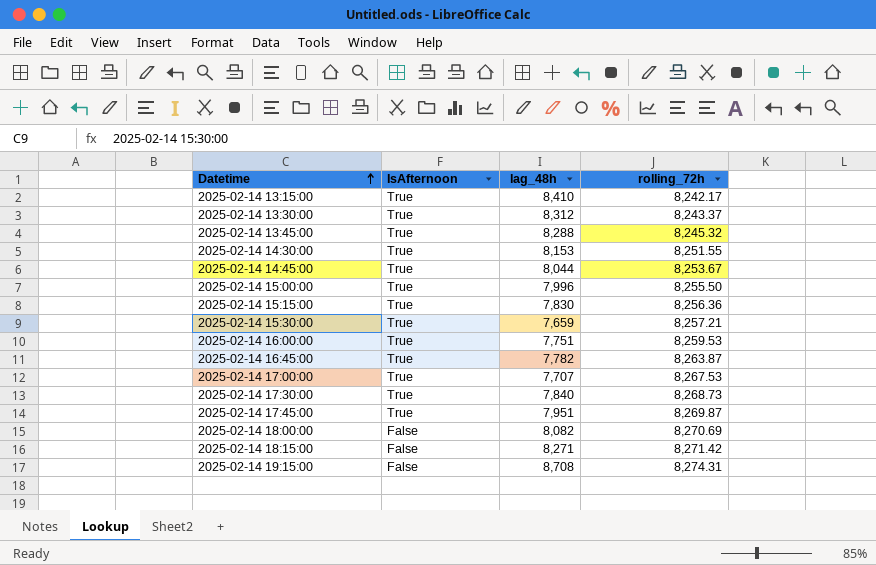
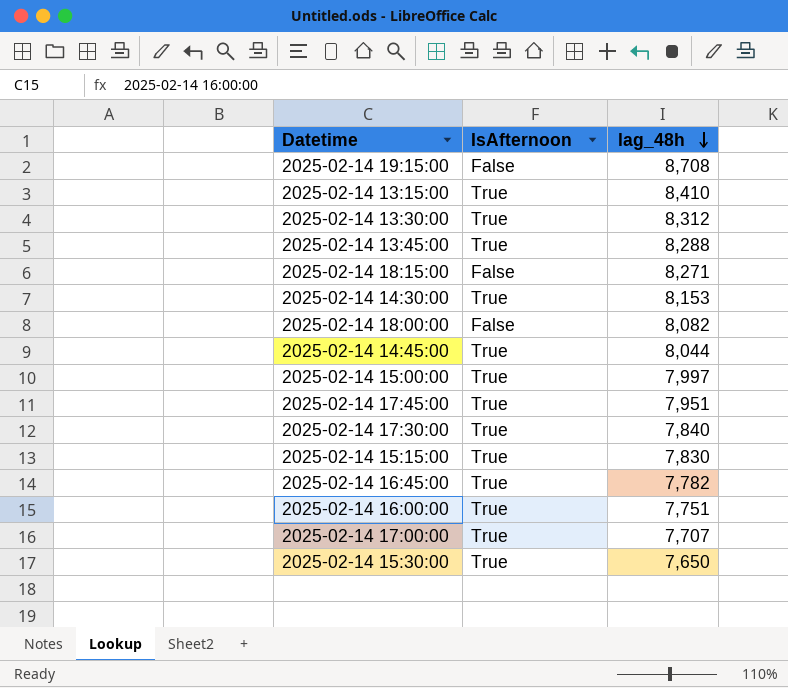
row order: Datetime ascending -> lag_48h descending
column rolling_72h | position: 4 -> none
2025-02-14 15:00:00 | lag_48h: 7,996 -> 7,997
2025-02-14 15:30:00 | lag_48h: 7,659 -> 7,650

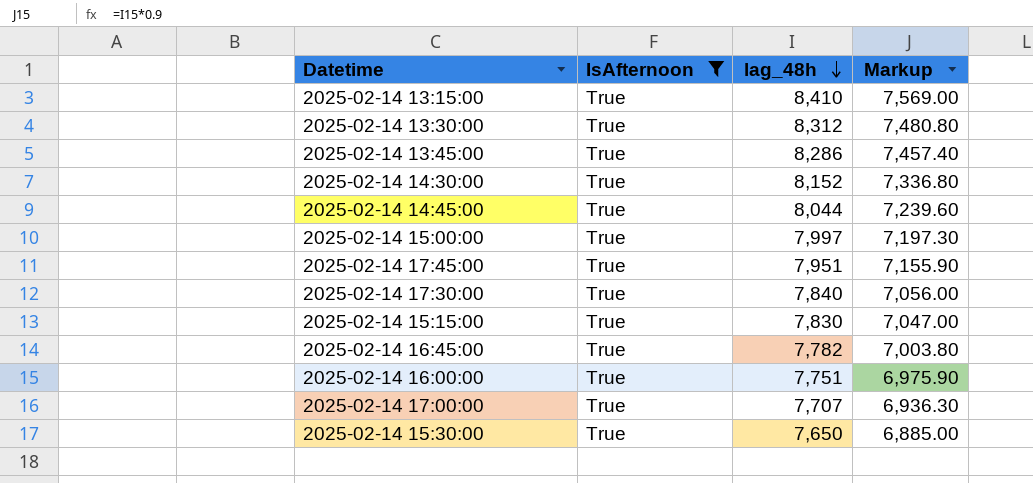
filter: none -> IsAfternoon = True
column Markup | formula: none -> [lag_48h] * 0.9
2025-02-14 13:45:00 | lag_48h: 8,288 -> 8,286
2025-02-14 14:30:00 | lag_48h: 8,153 -> 8,152

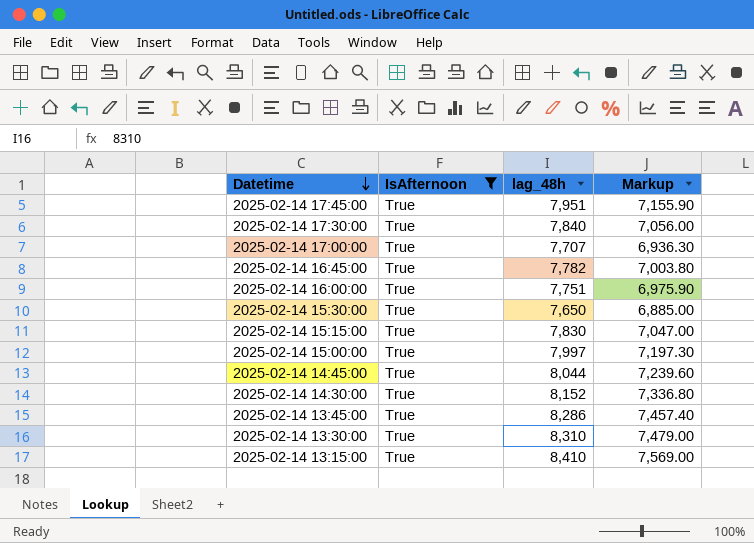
row order: lag_48h descending -> Datetime descending
2025-02-14 13:30:00 | lag_48h: 8,312 -> 8,310
2025-02-14 13:30:00 | Markup: 7,480.80 -> 7,479.00

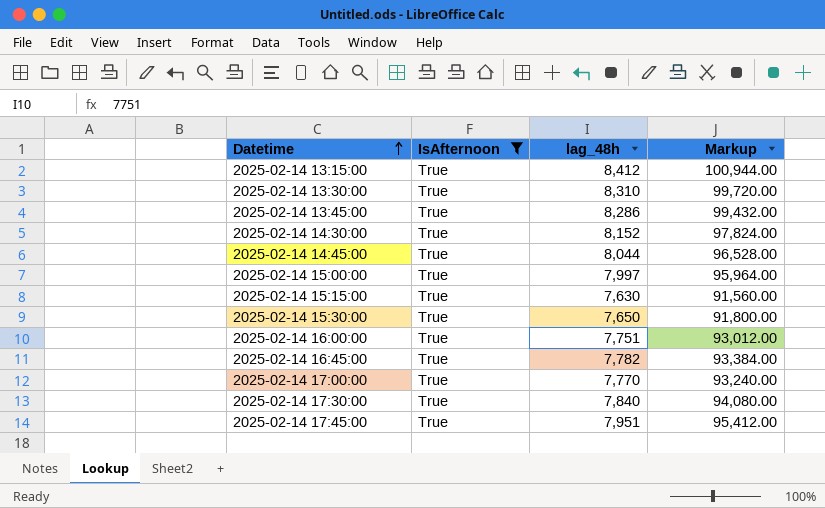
row order: Datetime descending -> Datetime ascending
column Markup | formula: [lag_48h] * 0.9 -> [lag_48h] * 12
2025-02-14 13:15:00 | lag_48h: 8,410 -> 8,412
2025-02-14 15:15:00 | lag_48h: 7,830 -> 7,630
2025-02-14 17:00:00 | lag_48h: 7,707 -> 7,770

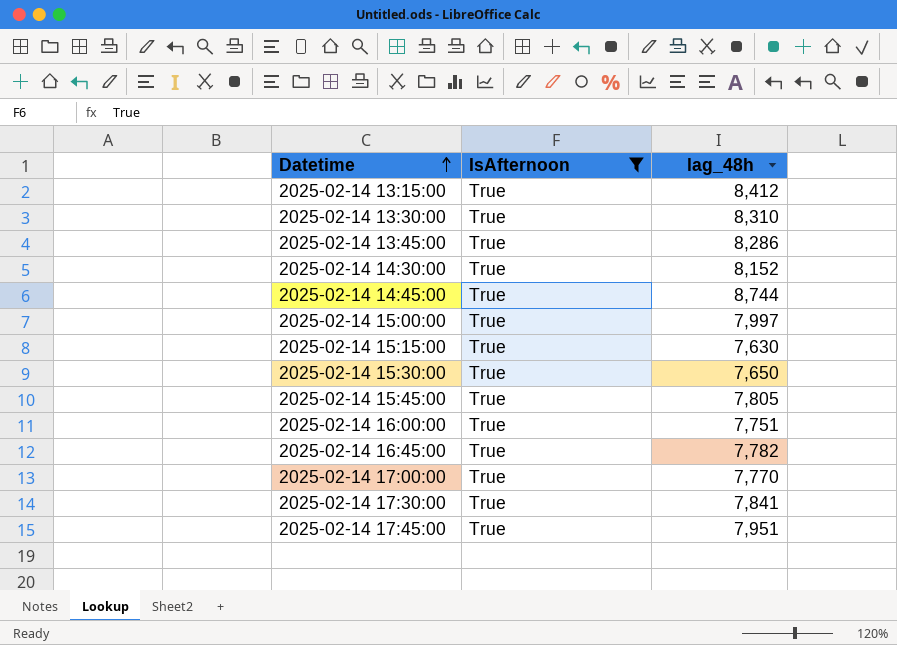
column Markup | formula: [lag_48h] * 12 -> none
2025-02-14 14:45:00 | lag_48h: 8,044 -> 8,744
row 2025-02-14 15:45:00: none -> True | 7,805
2025-02-14 17:30:00 | lag_48h: 7,840 -> 7,841

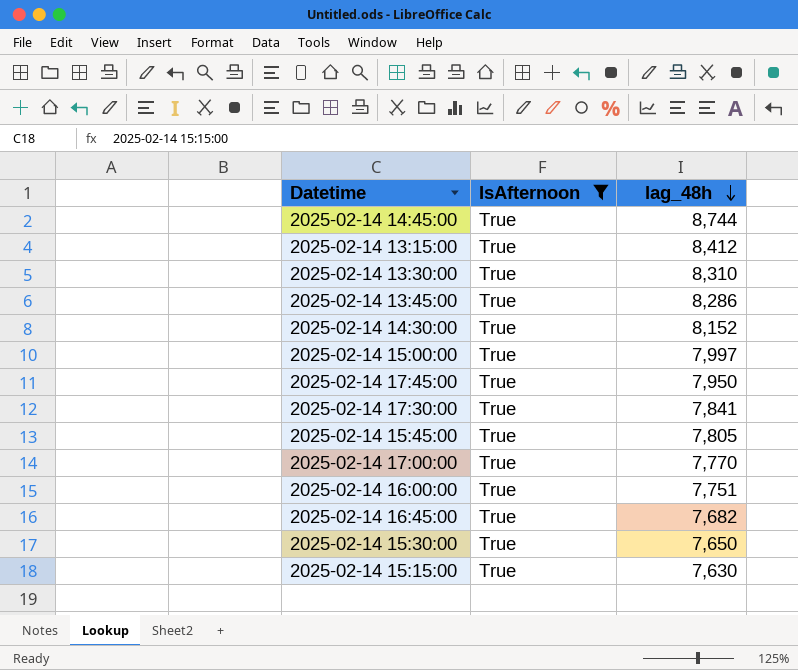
row order: Datetime ascending -> lag_48h descending
2025-02-14 17:45:00 | lag_48h: 7,951 -> 7,950
2025-02-14 16:45:00 | lag_48h: 7,782 -> 7,682

